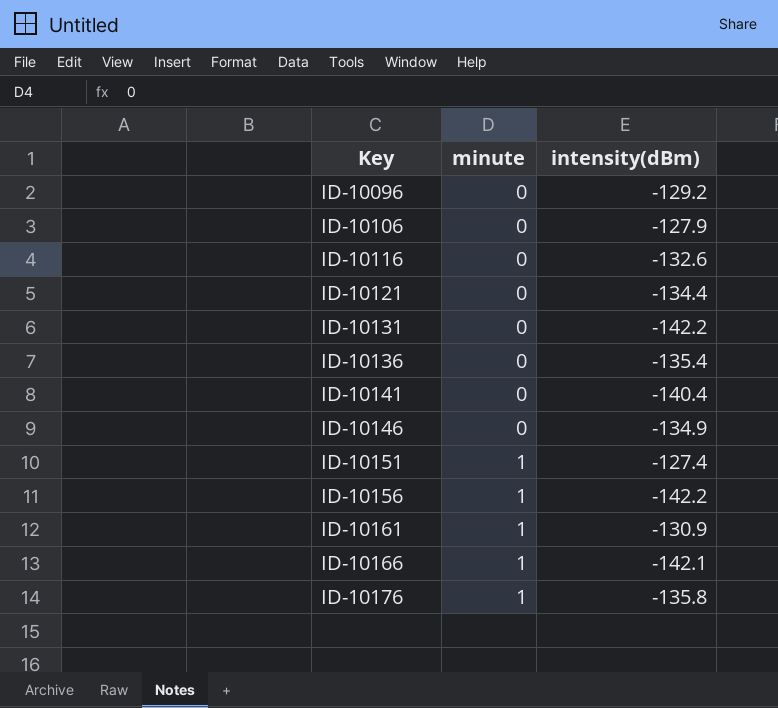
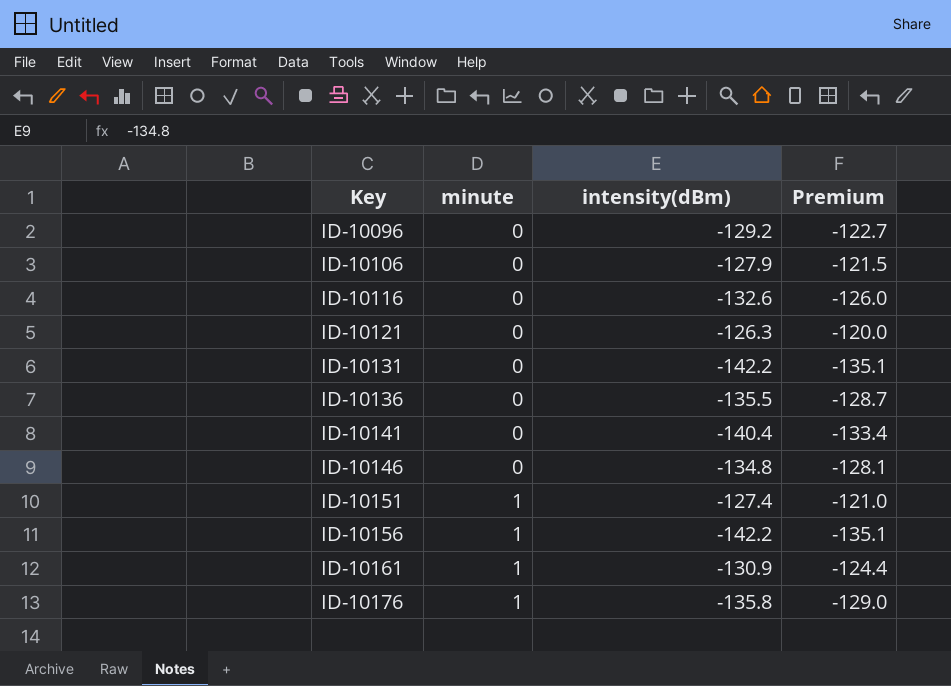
column Premium | formula: none -> [intensity(dBm)] * 0.95
row ID-10166: 1 | -142.1 -> none
ID-10121 | intensity(dBm): -134.4 -> -126.3
ID-10136 | intensity(dBm): -135.4 -> -135.5
ID-10146 | intensity(dBm): -134.9 -> -134.8

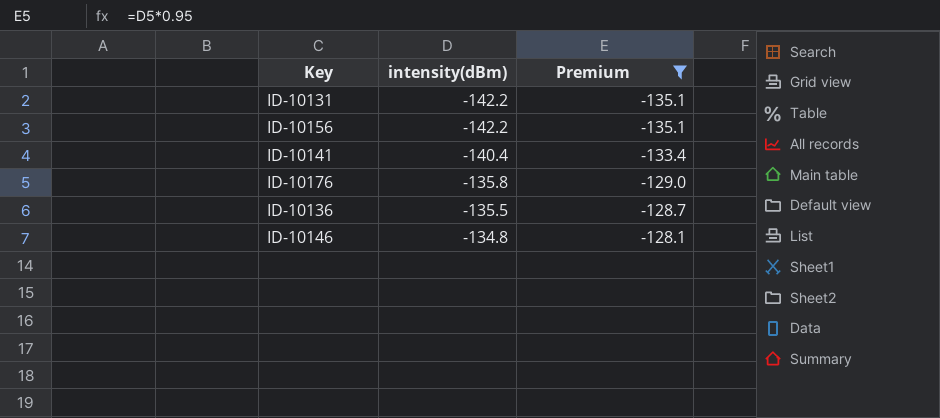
filter: none -> Premium <= -128.1
row order: Key ascending -> intensity(dBm) ascending
column minute | position: 2 -> none

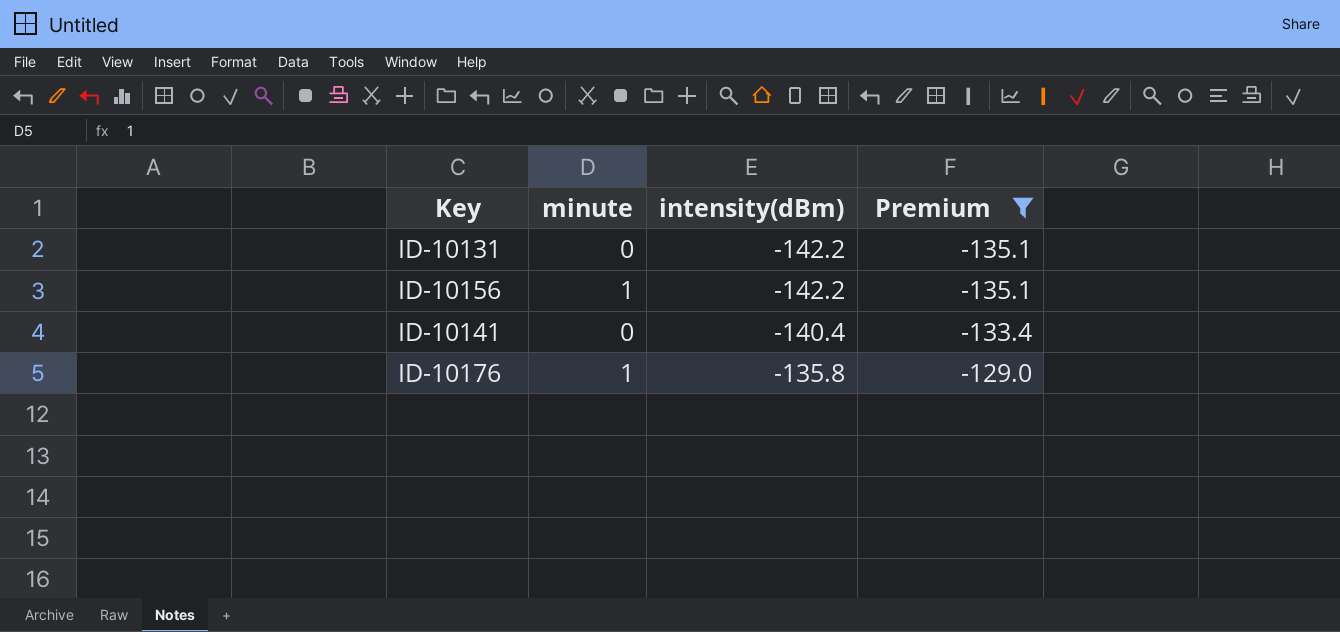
column minute | position: none -> 2
row ID-10136: -135.5 | -128.7 -> none
row ID-10146: -134.8 | -128.1 -> none

